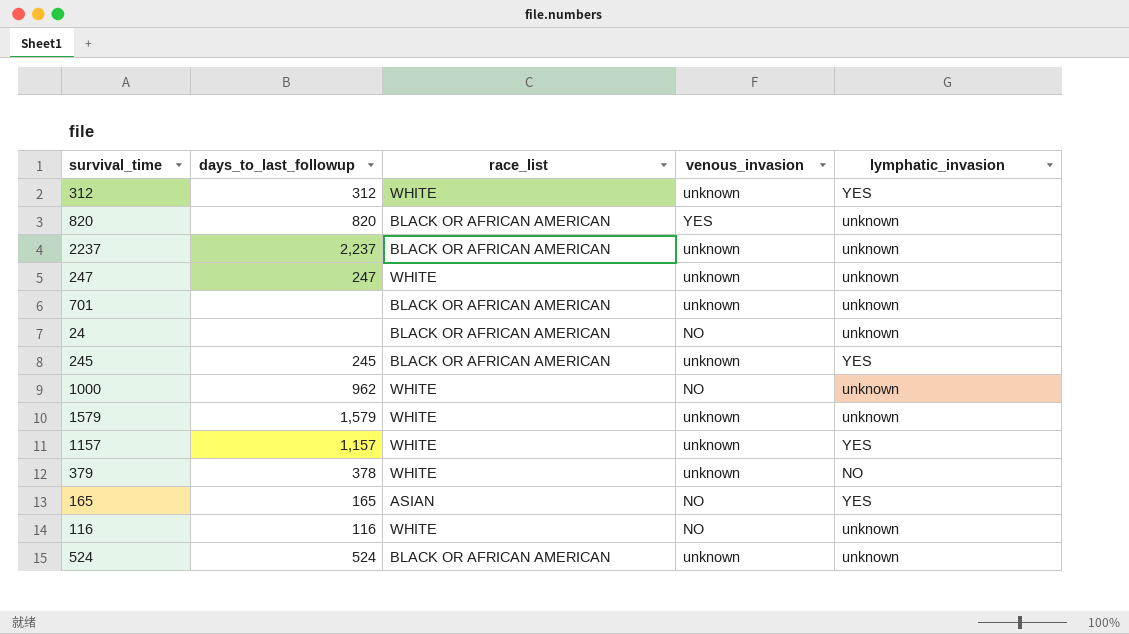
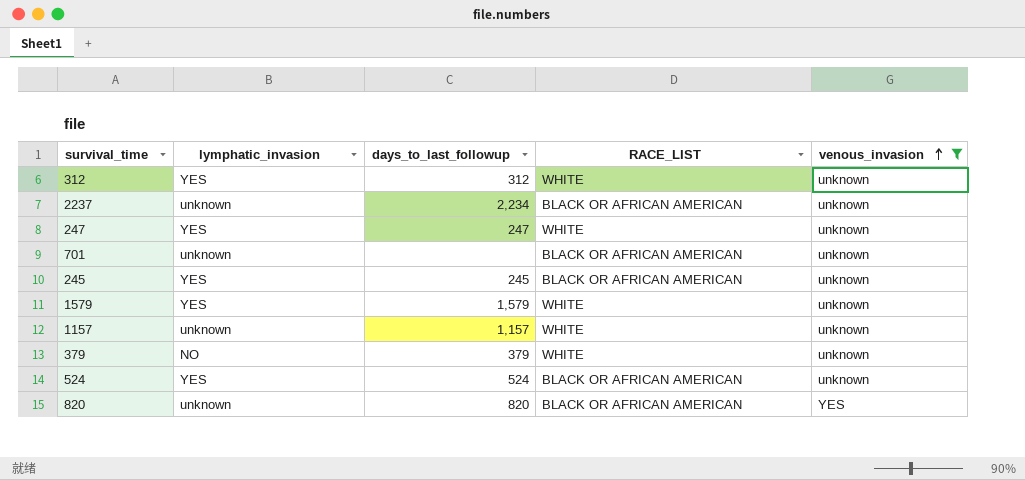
filter: none -> venous_invasion != NO
row order: none -> venous_invasion ascending
column lymphatic_invasion | position: 5 -> 2
column name: race_list -> RACE_LIST
2237 | days_to_last_followup: 2,237 -> 2,234
247 | lymphatic_invasion: unknown -> YES
1579 | lymphatic_invasion: unknown -> YES
1157 | lymphatic_invasion: YES -> unknown
379 | days_to_last_followup: 378 -> 379
524 | lymphatic_invasion: unknown -> YES

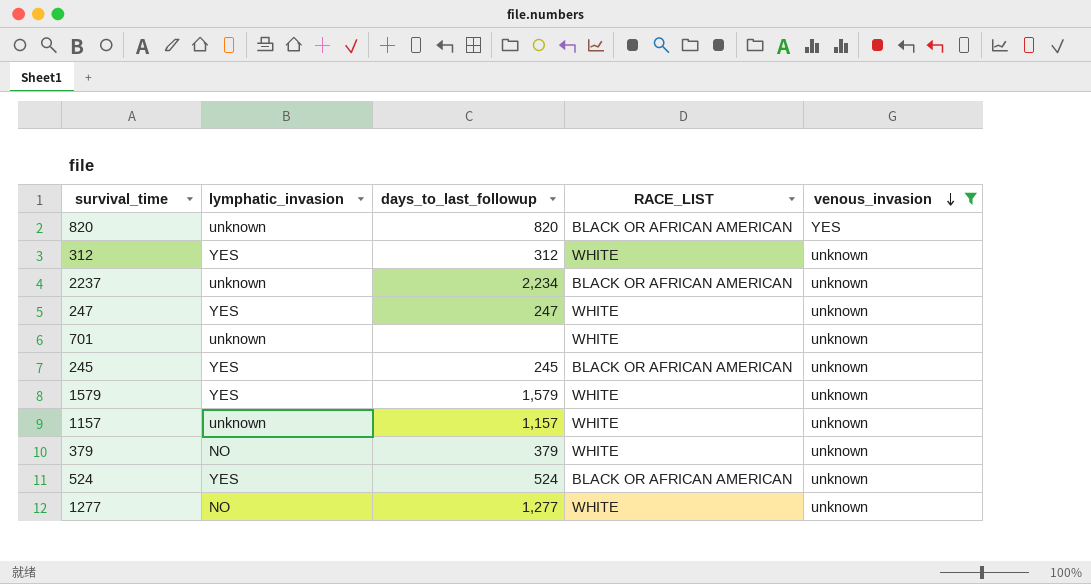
row order: venous_invasion ascending -> venous_invasion descending
701 | RACE_LIST: BLACK OR AFRICAN AMERICAN -> WHITE
row 1277: none -> NO | 1,277 | WHITE | unknown

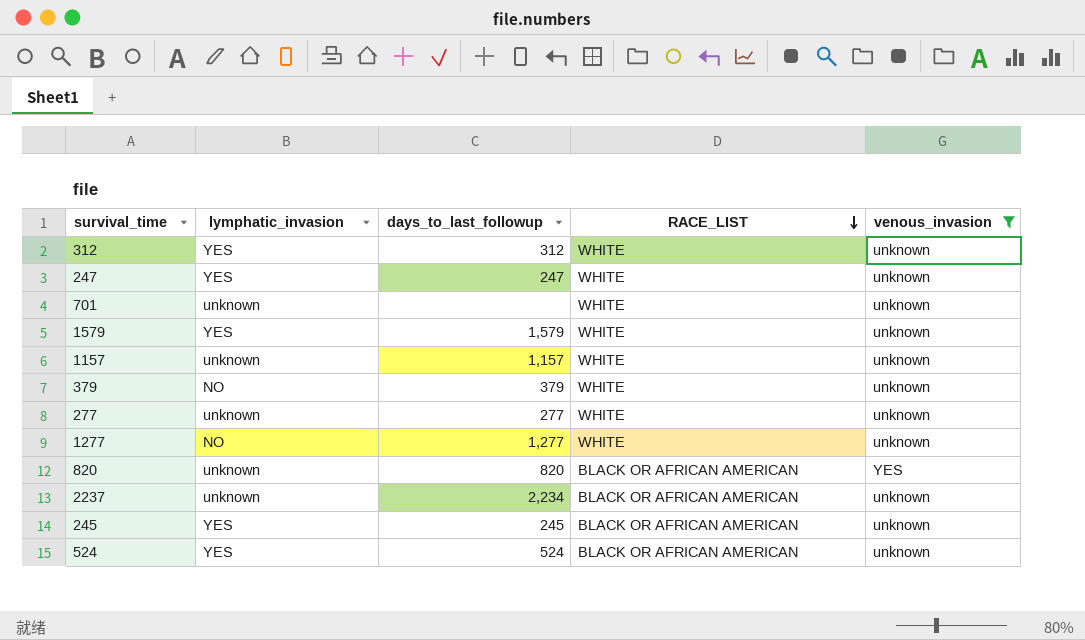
row order: venous_invasion descending -> RACE_LIST descending
row 277: none -> unknown | 277 | WHITE | unknown

